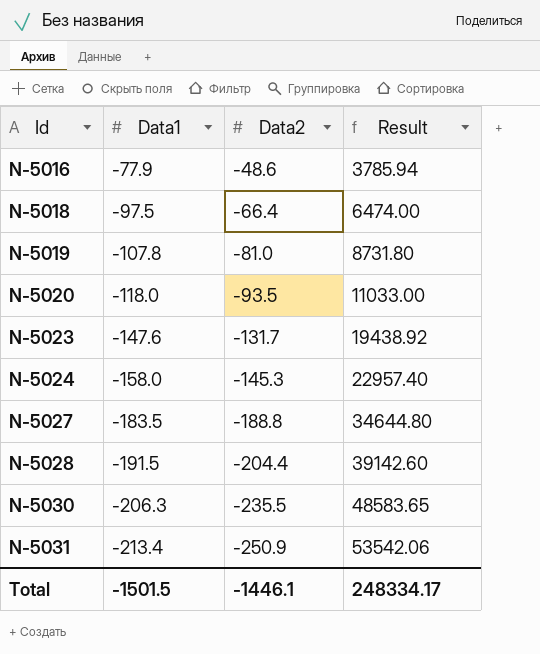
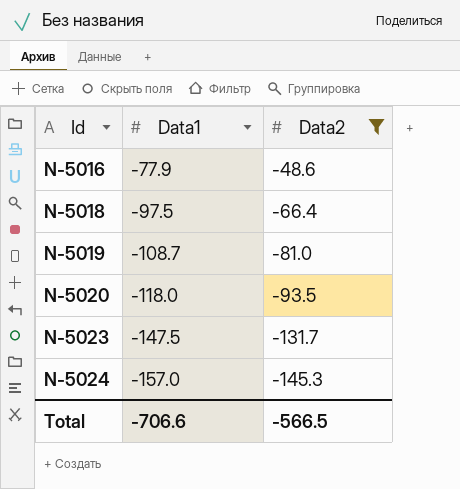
filter: none -> Data2 >= -145.3
column Result | formula: [Data1] * [Data2] -> none
N-5019 | Data1: -107.8 -> -108.7
N-5023 | Data1: -147.6 -> -147.5
N-5024 | Data1: -158.0 -> -157.0
Total | Data1: -1501.5 -> -706.6
Total | Data2: -1446.1 -> -566.5

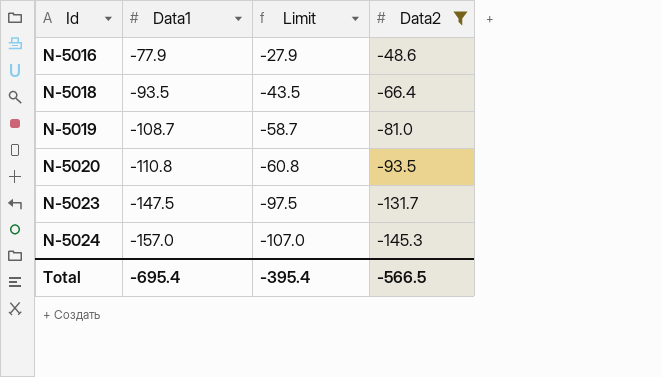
column Limit | formula: none -> [Data1] + 50
N-5018 | Data1: -97.5 -> -93.5
N-5020 | Data1: -118.0 -> -110.8
Total | Data1: -706.6 -> -695.4

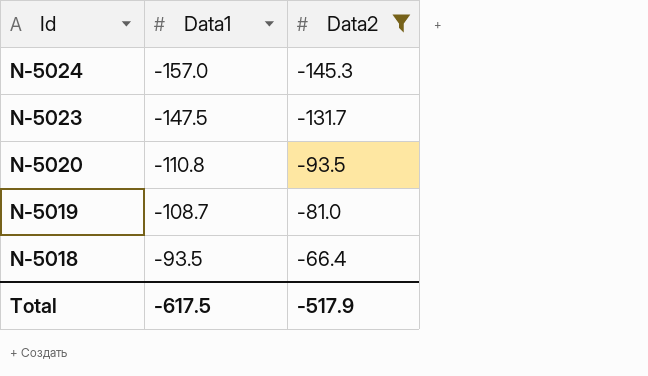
row order: Id ascending -> Id descending
column Limit | formula: [Data1] + 50 -> none
row N-5016: -77.9 | -27.9 | -48.6 -> none
Total | Data1: -695.4 -> -617.5
Total | Data2: -566.5 -> -517.9

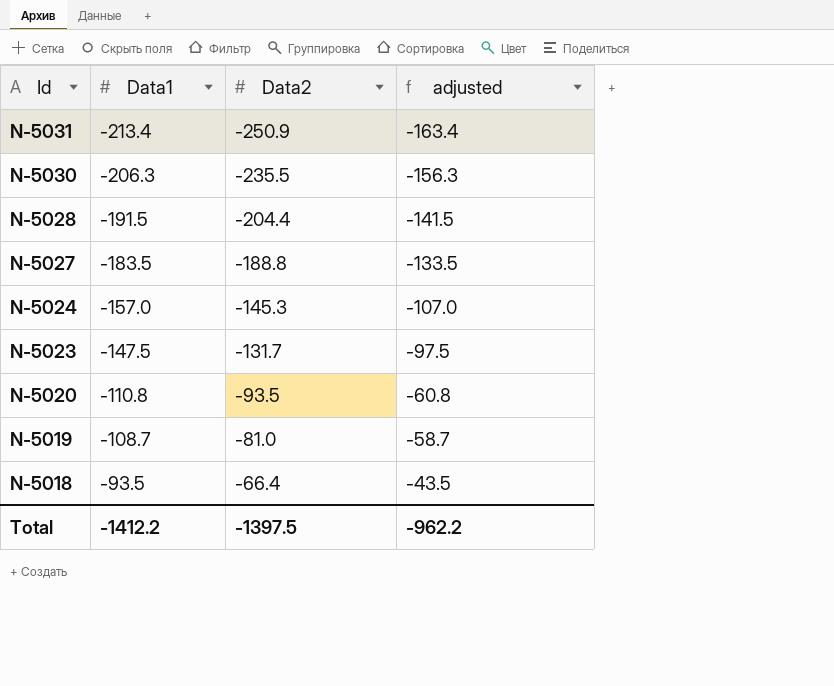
filter: Data2 >= -145.3 -> none
column adjusted | formula: none -> [Data1] + 50
Total | Data1: -617.5 -> -1412.2
Total | Data2: -517.9 -> -1397.5

